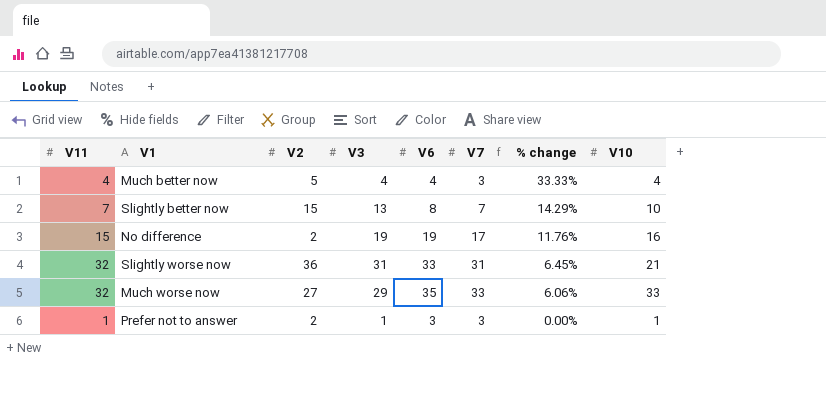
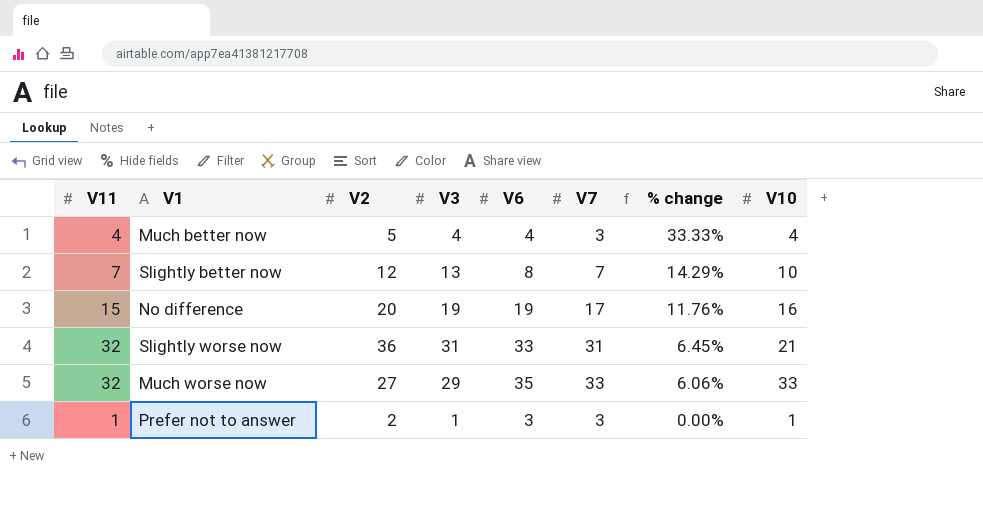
Slightly better now | V2: 15 -> 12
No difference | V2: 2 -> 20

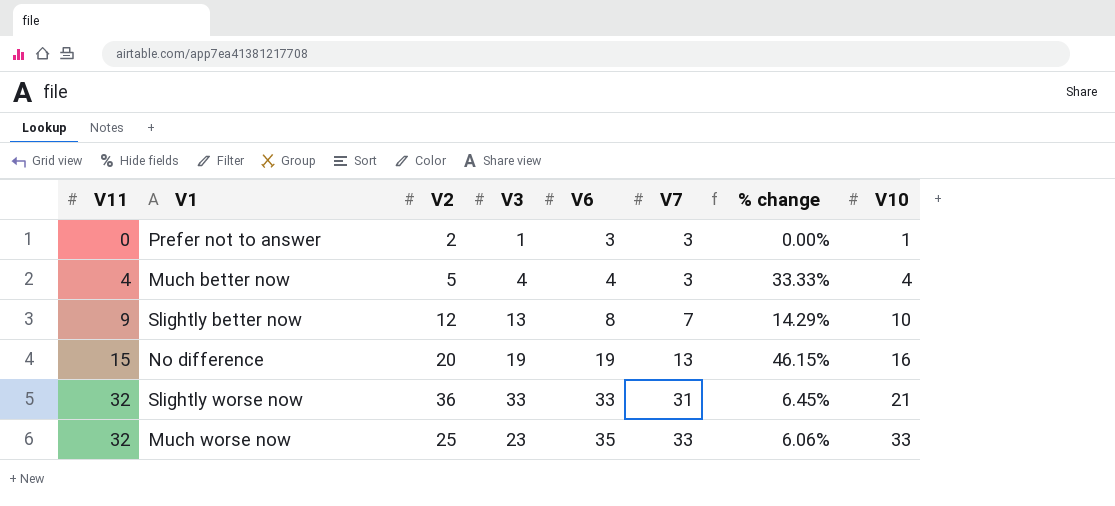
row order: % change descending -> V11 ascending
Prefer not to answer | V11: 1 -> 0
Slightly better now | V11: 7 -> 9
No difference | V7: 17 -> 13
No difference | % change: 11.76% -> 46.15%
Slightly worse now | V3: 31 -> 33
Much worse now | V2: 27 -> 25
Much worse now | V3: 29 -> 23

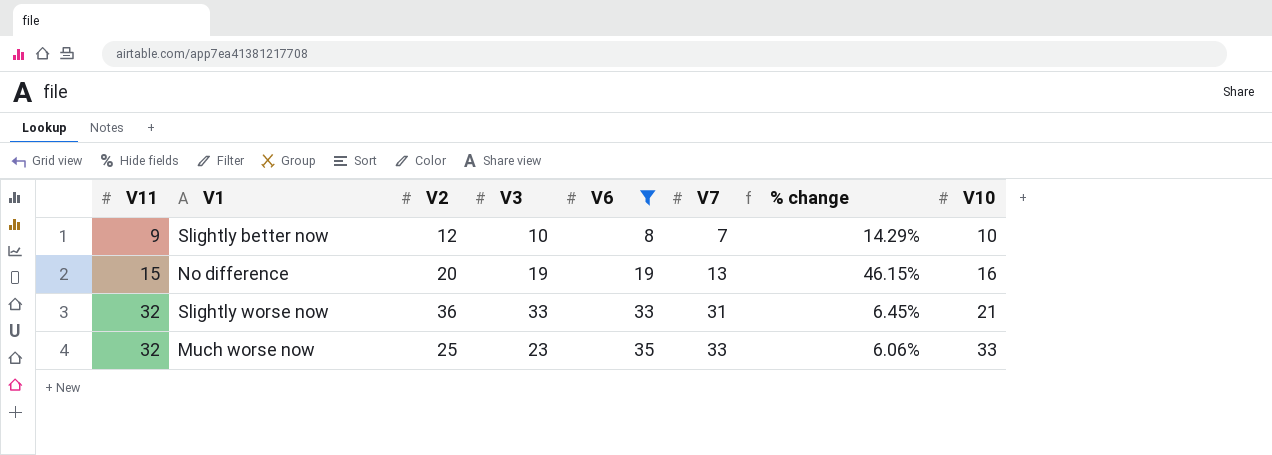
filter: none -> V6 >= 8
Slightly better now | V3: 13 -> 10

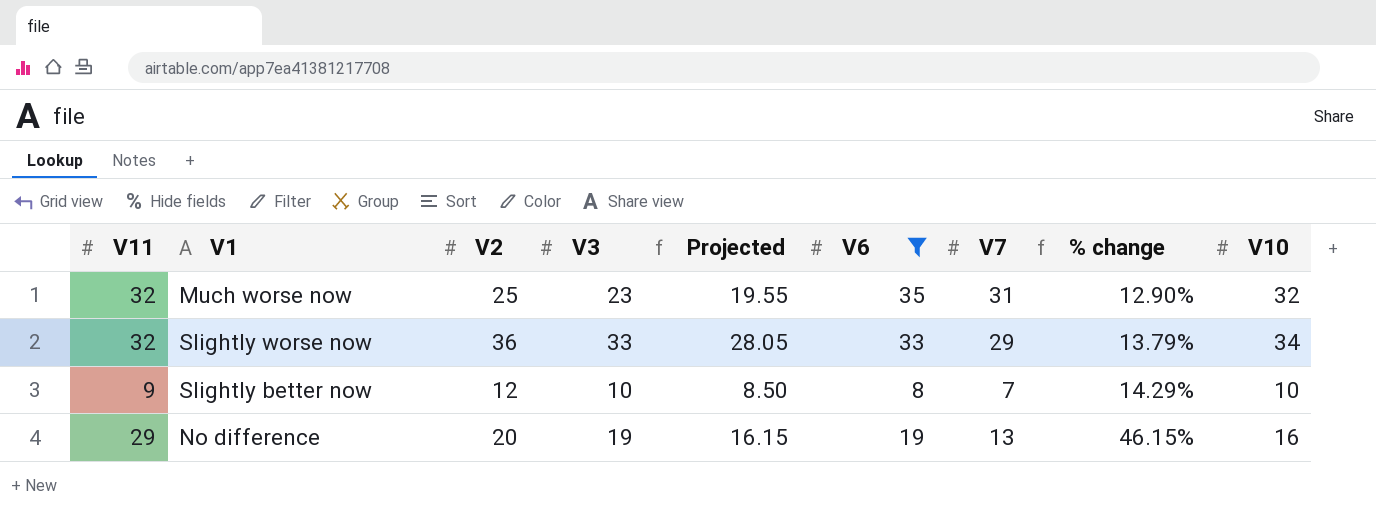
row order: V11 ascending -> % change ascending
column Projected | formula: none -> [V3] * 0.85
Much worse now | V7: 33 -> 31
Much worse now | % change: 6.06% -> 12.90%
Much worse now | V10: 33 -> 32
Slightly worse now | V7: 31 -> 29
Slightly worse now | % change: 6.45% -> 13.79%
Slightly worse now | V10: 21 -> 34
No difference | V11: 15 -> 29

